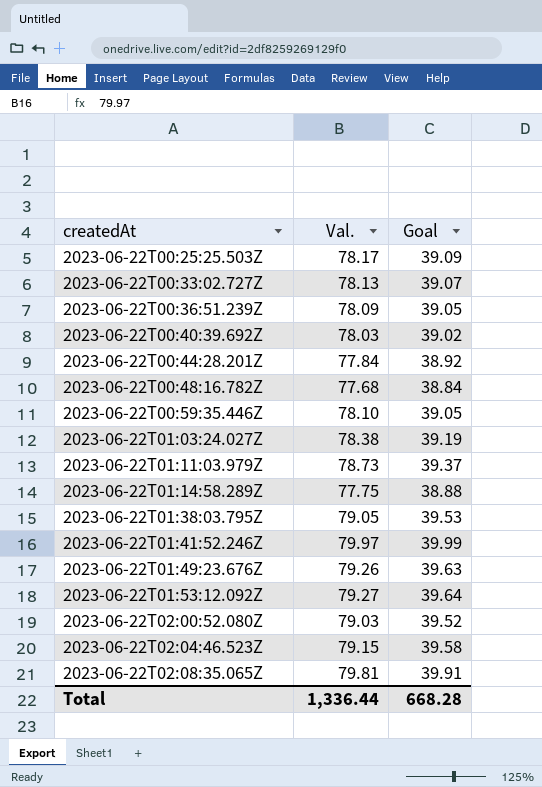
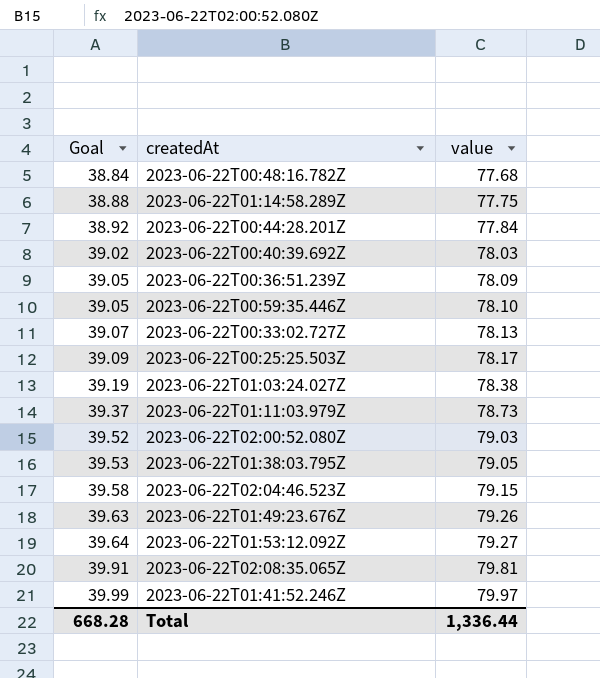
row order: createdAt ascending -> Goal ascending
column Goal | position: 3 -> 1
column name: Val. -> value

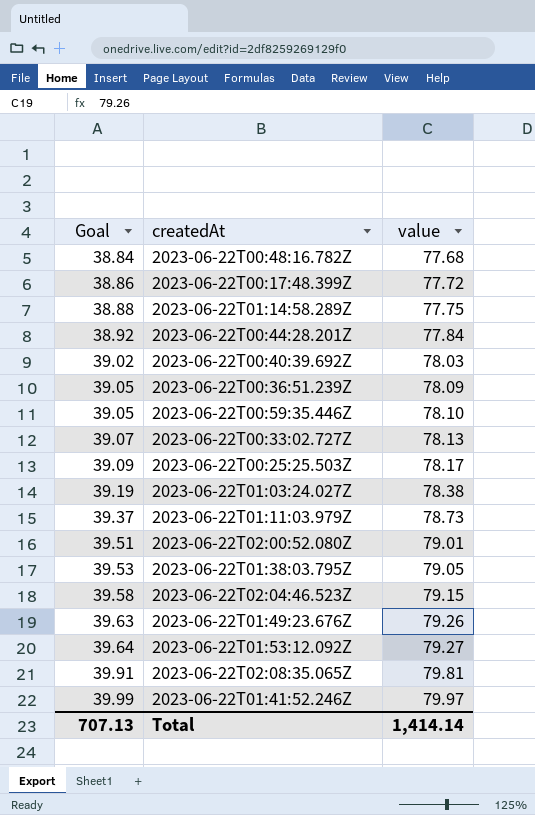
row 2023-06-22T00:17:48.399Z: none -> 38.86 | 77.72
2023-06-22T02:00:52.080Z | Goal: 39.52 -> 39.51
2023-06-22T02:00:52.080Z | value: 79.03 -> 79.01
Total | Goal: 668.28 -> 707.13
Total | value: 1,336.44 -> 1,414.14

